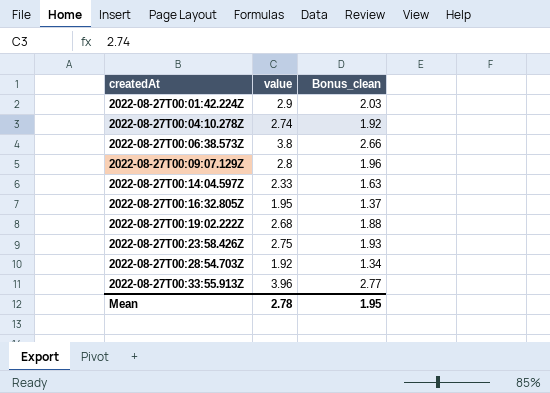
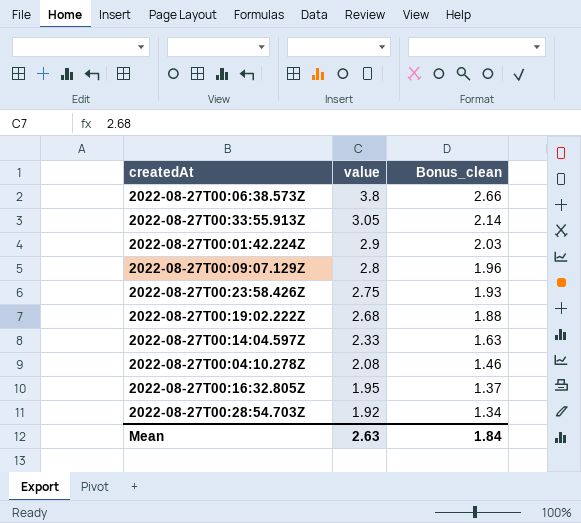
row order: createdAt ascending -> value descending
2022-08-27T00:33:55.913Z | value: 3.96 -> 3.05
2022-08-27T00:33:55.913Z | Bonus_clean: 2.77 -> 2.14
2022-08-27T00:04:10.278Z | value: 2.74 -> 2.08
2022-08-27T00:04:10.278Z | Bonus_clean: 1.92 -> 1.46
Mean | value: 2.78 -> 2.63
Mean | Bonus_clean: 1.95 -> 1.84

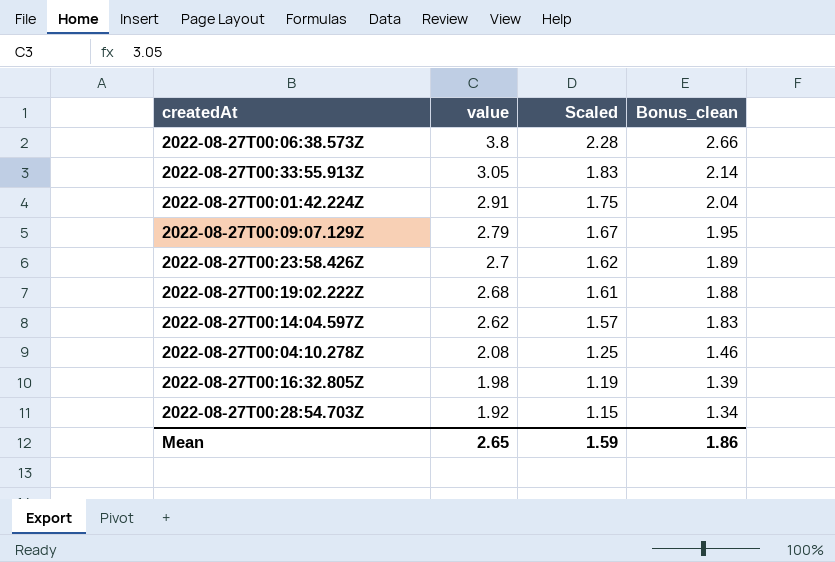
column Scaled | formula: none -> [value] * 0.6
2022-08-27T00:01:42.224Z | value: 2.9 -> 2.91
2022-08-27T00:01:42.224Z | Bonus_clean: 2.03 -> 2.04
2022-08-27T00:09:07.129Z | value: 2.8 -> 2.79
2022-08-27T00:09:07.129Z | Bonus_clean: 1.96 -> 1.95
2022-08-27T00:23:58.426Z | value: 2.75 -> 2.7
2022-08-27T00:23:58.426Z | Bonus_clean: 1.93 -> 1.89
2022-08-27T00:14:04.597Z | value: 2.33 -> 2.62
2022-08-27T00:14:04.597Z | Bonus_clean: 1.63 -> 1.83
2022-08-27T00:16:32.805Z | value: 1.95 -> 1.98
2022-08-27T00:16:32.805Z | Bonus_clean: 1.37 -> 1.39
Mean | value: 2.63 -> 2.65
Mean | Bonus_clean: 1.84 -> 1.86

